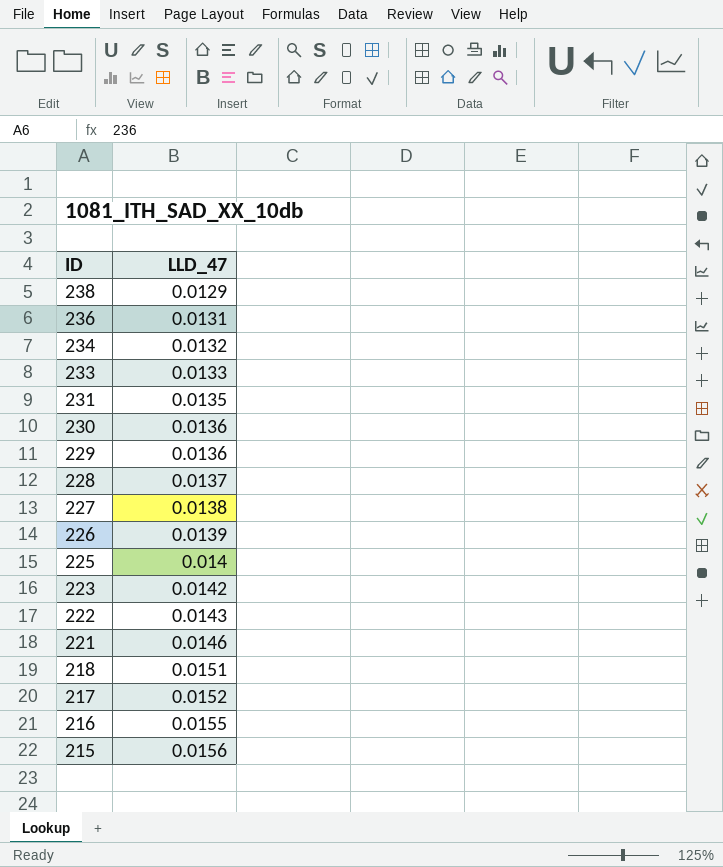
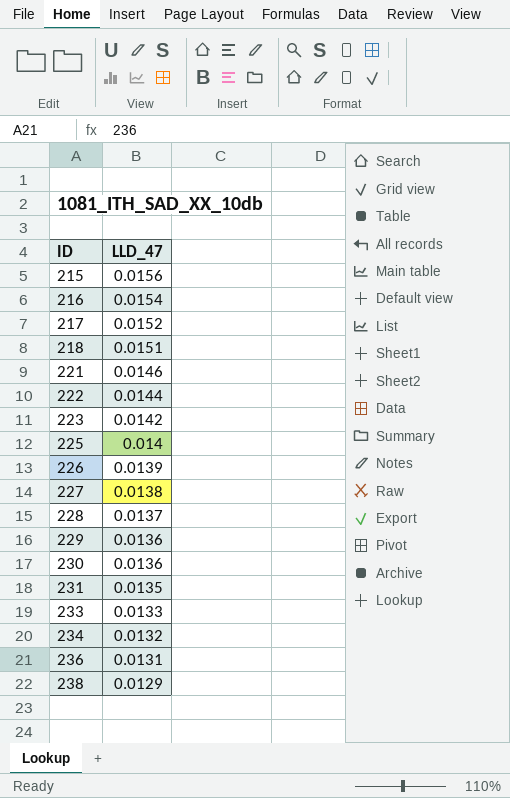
row order: ID descending -> ID ascending
216 | LLD_47: 0.0155 -> 0.0154
222 | LLD_47: 0.0143 -> 0.0144

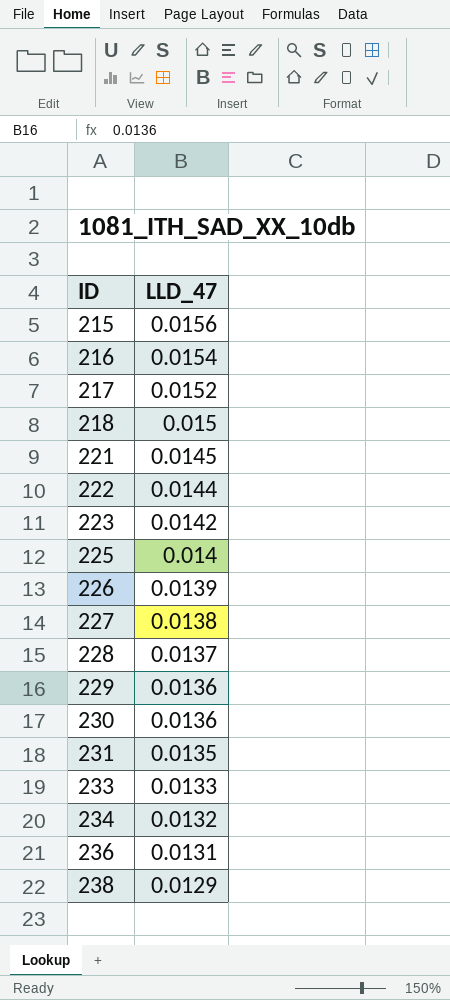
218 | LLD_47: 0.0151 -> 0.015
221 | LLD_47: 0.0146 -> 0.0145

